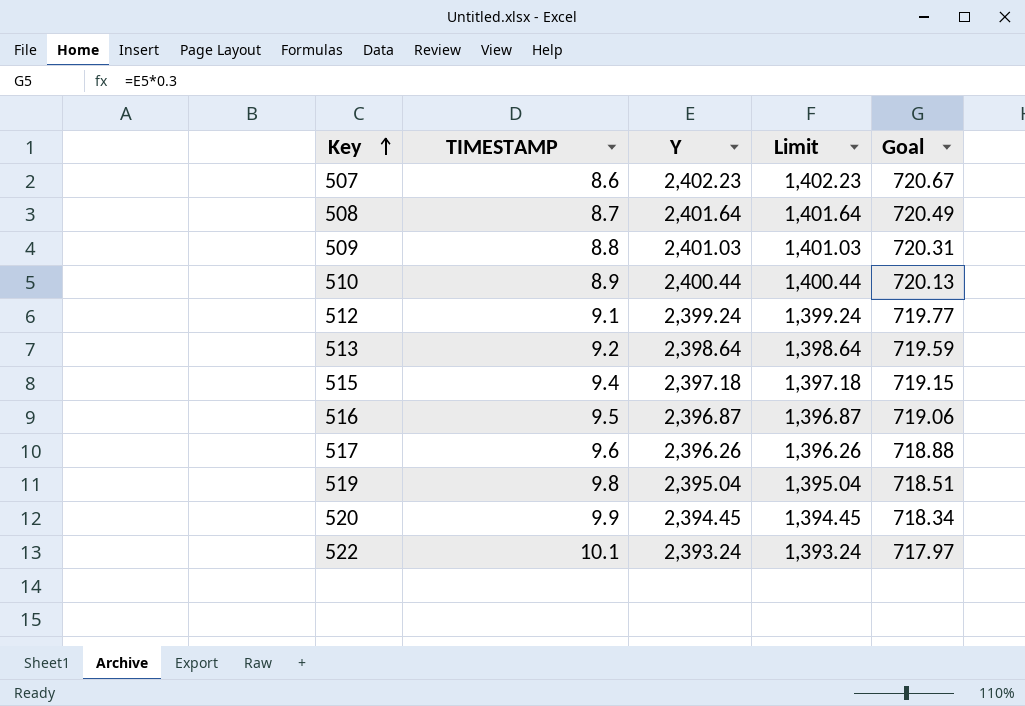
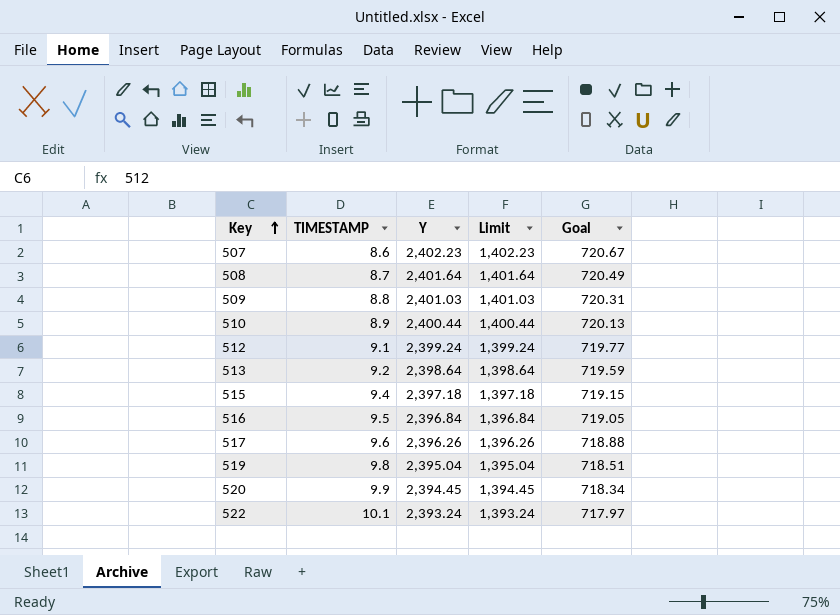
516 | Y: 2,396.87 -> 2,396.84
516 | Limit: 1,396.87 -> 1,396.84
516 | Goal: 719.06 -> 719.05

